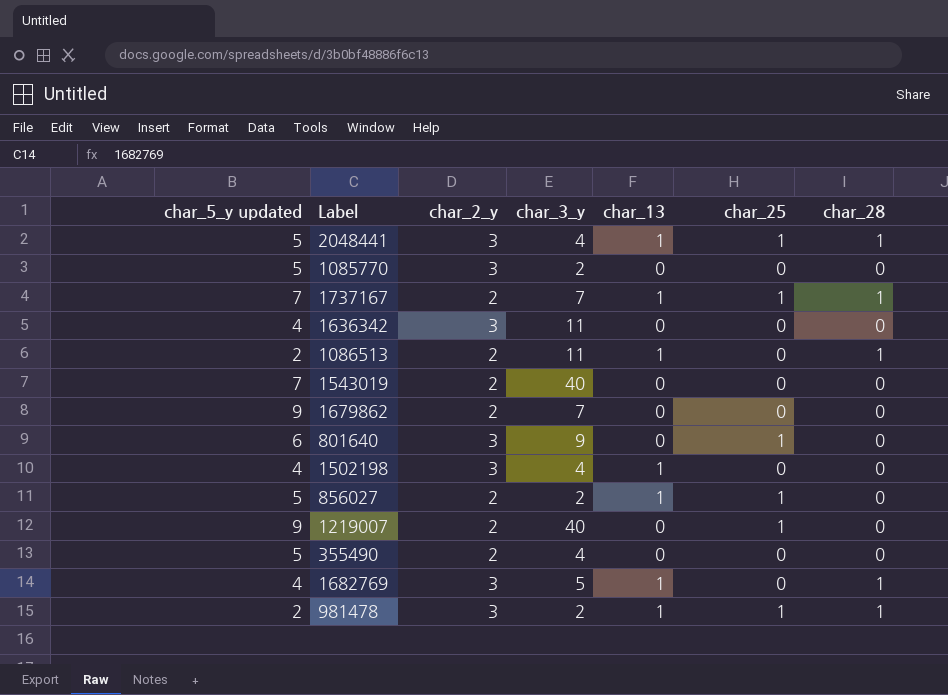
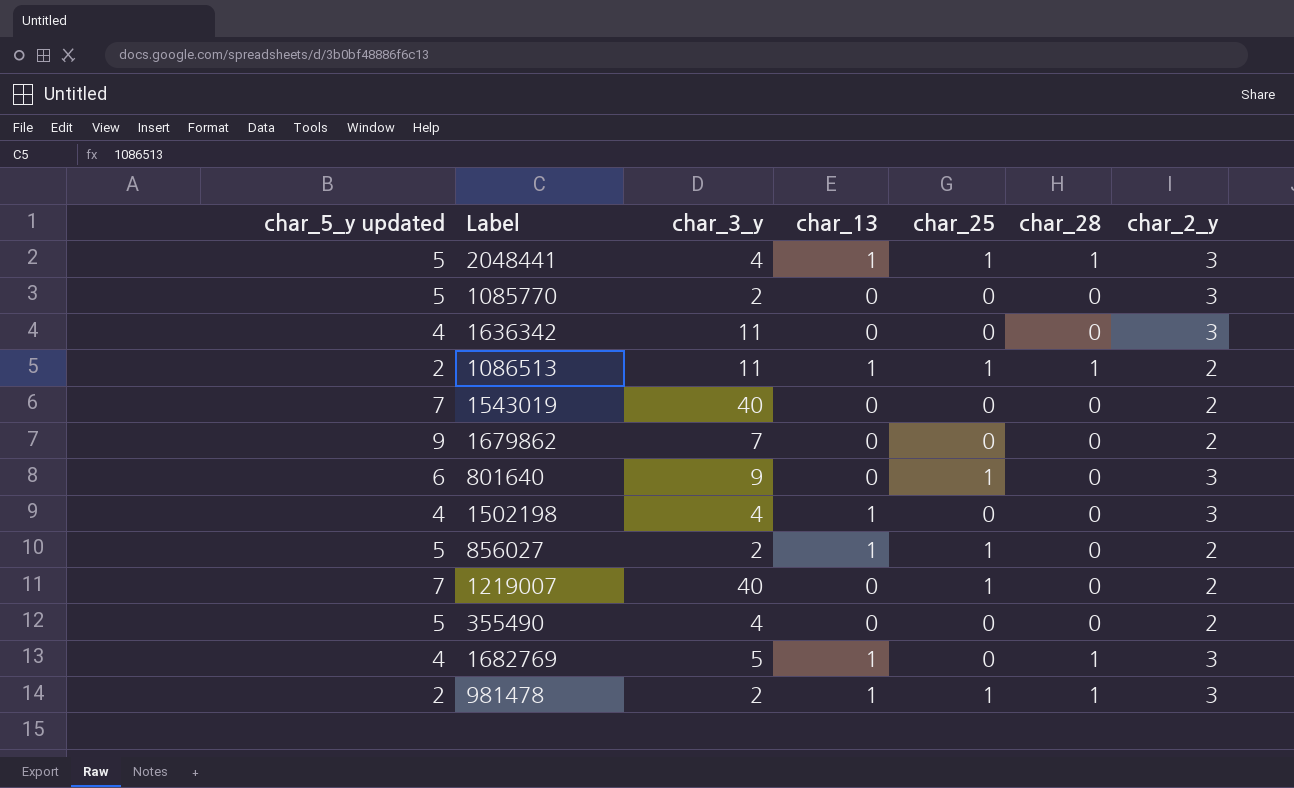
column char_2_y | position: 3 -> 7
row 1737167: 7 | 2 | 7 | 1 | 1 | 1 -> none
1086513 | char_25: 0 -> 1
1219007 | char_5_y updated: 9 -> 7

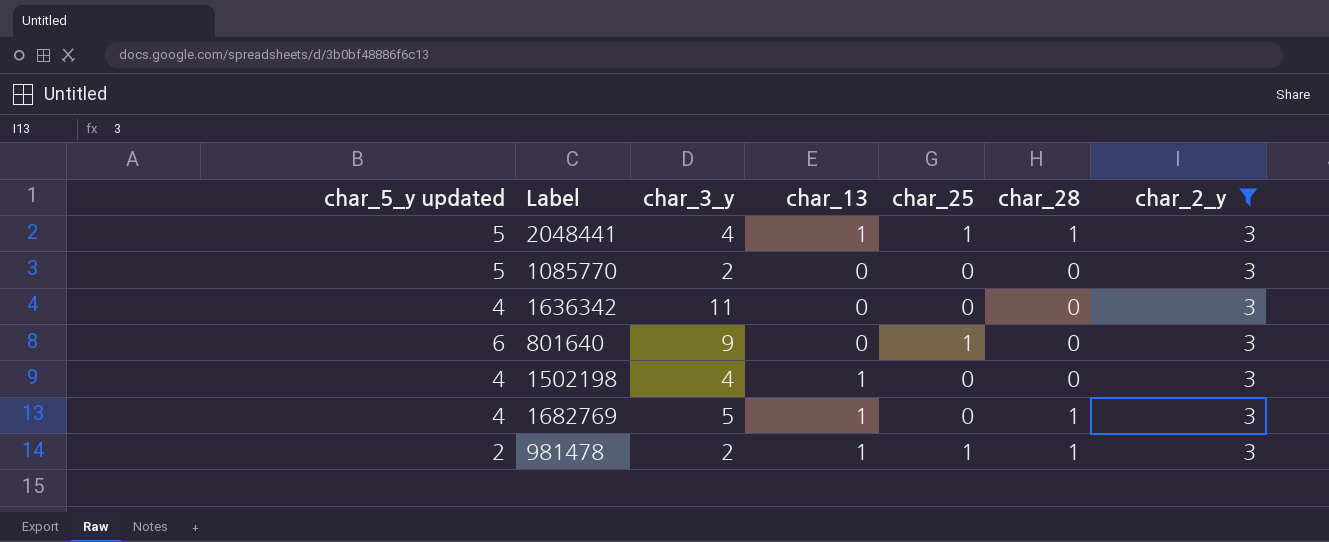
filter: none -> char_2_y = 3

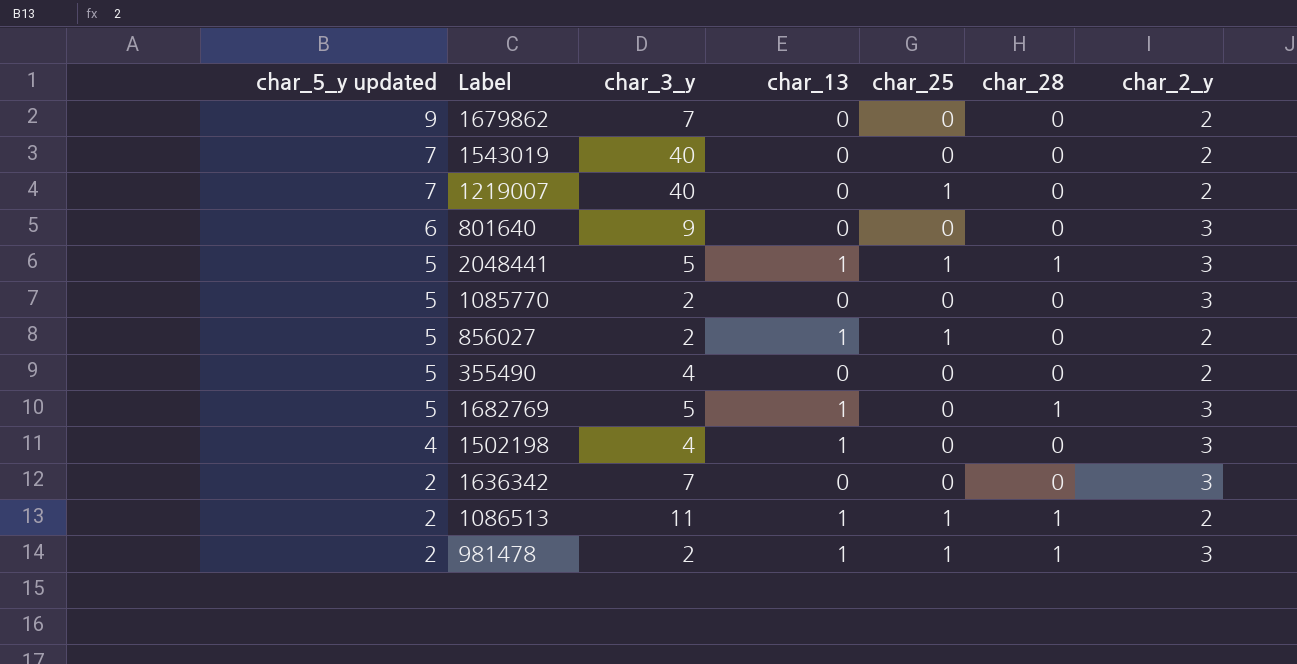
filter: char_2_y = 3 -> none
row order: none -> char_5_y updated descending
801640 | char_25: 1 -> 0
2048441 | char_3_y: 4 -> 5
1682769 | char_5_y updated: 4 -> 5
1636342 | char_5_y updated: 4 -> 2
1636342 | char_3_y: 11 -> 7

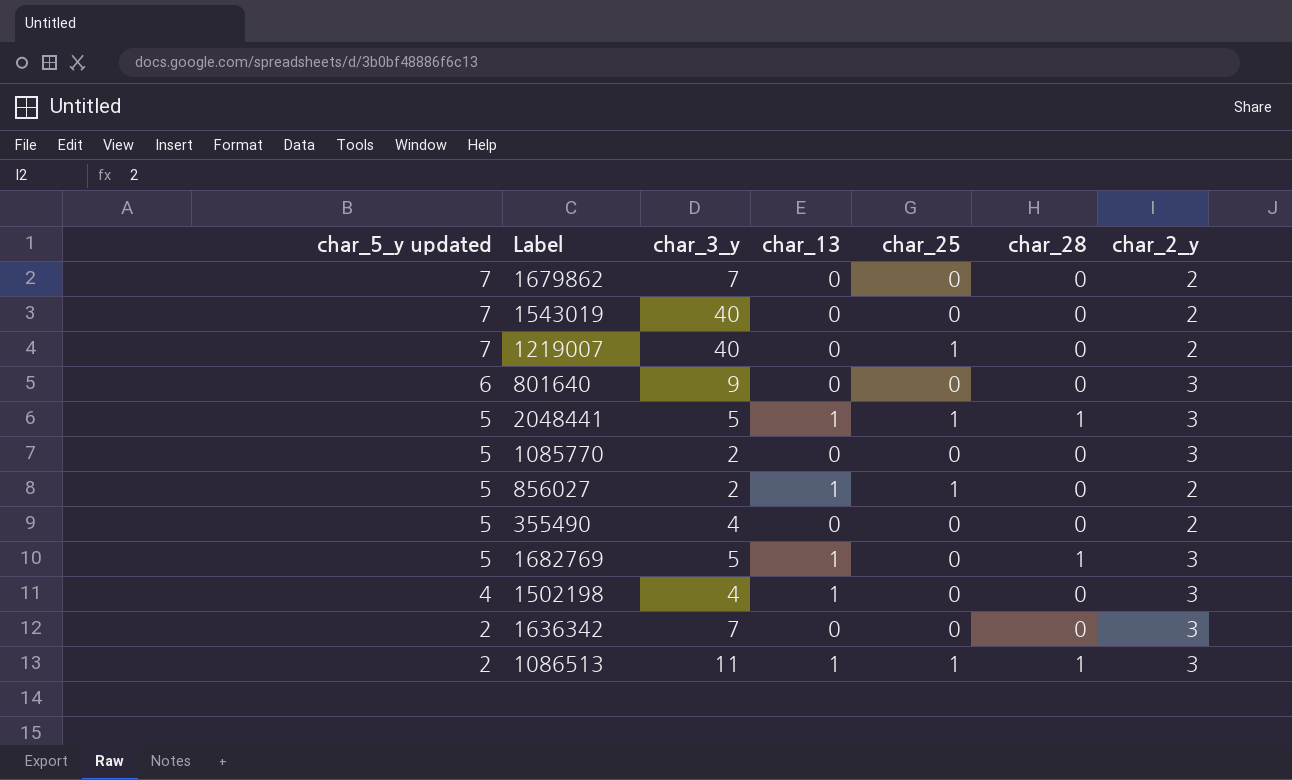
row 981478: 2 | 2 | 1 | 1 | 1 | 3 -> none
1679862 | char_5_y updated: 9 -> 7
1086513 | char_2_y: 2 -> 3

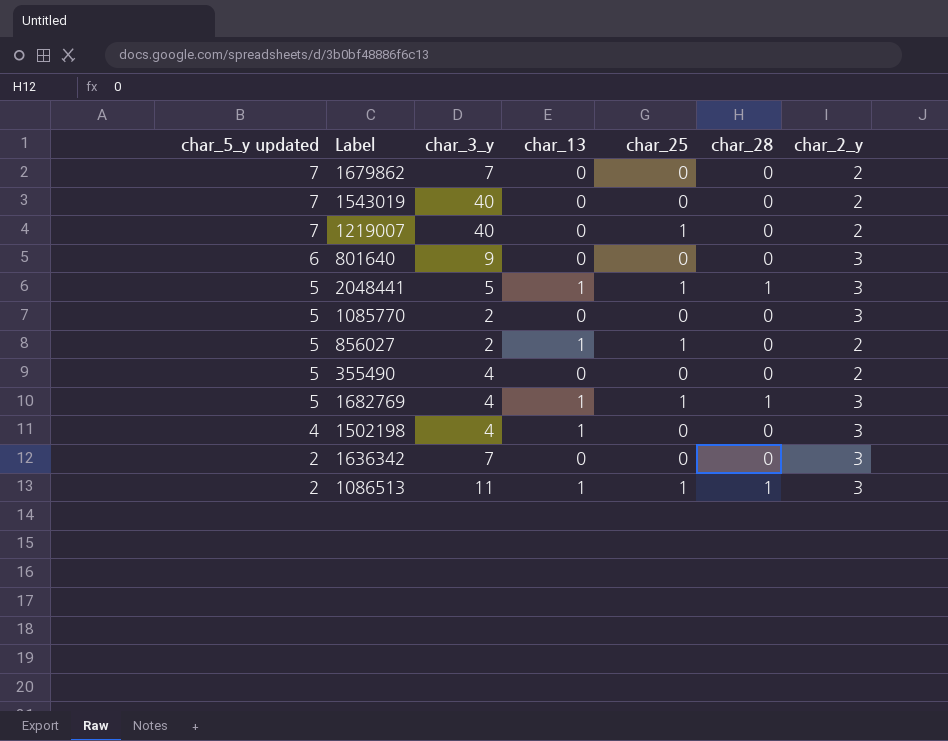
1682769 | char_3_y: 5 -> 4
1682769 | char_25: 0 -> 1

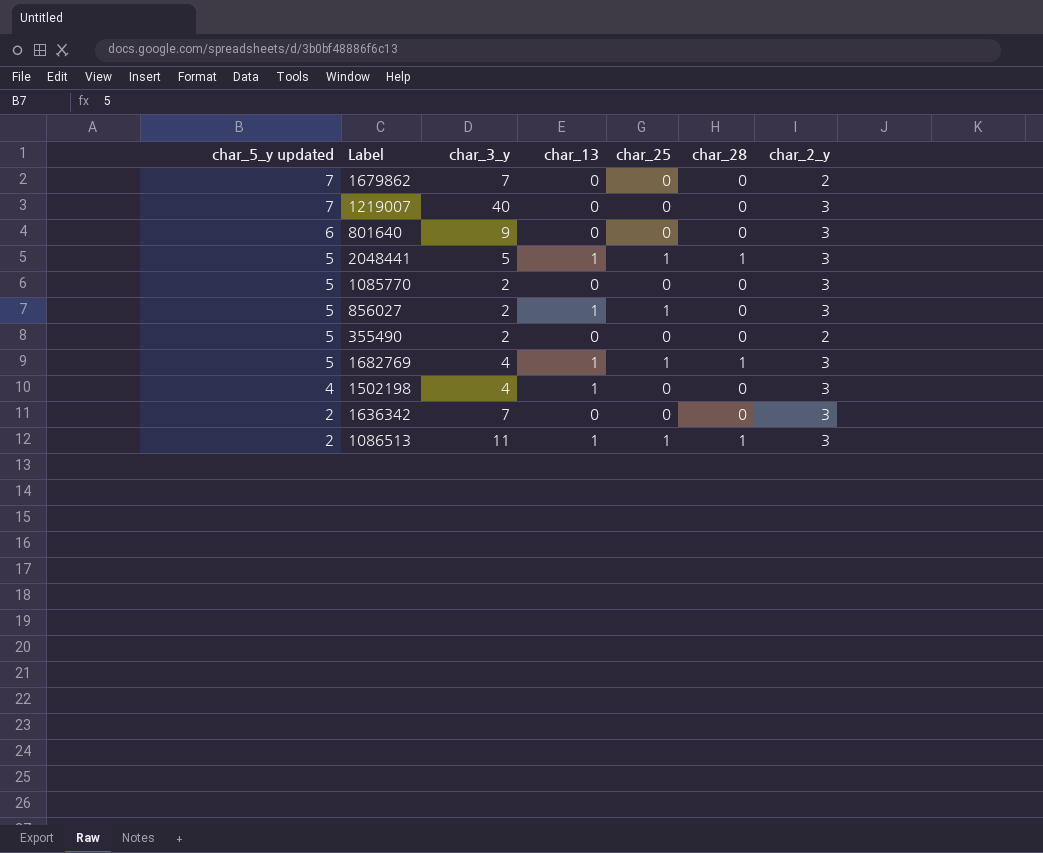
row 1543019: 7 | 40 | 0 | 0 | 0 | 2 -> none
1219007 | char_25: 1 -> 0
1219007 | char_2_y: 2 -> 3
856027 | char_2_y: 2 -> 3
355490 | char_3_y: 4 -> 2

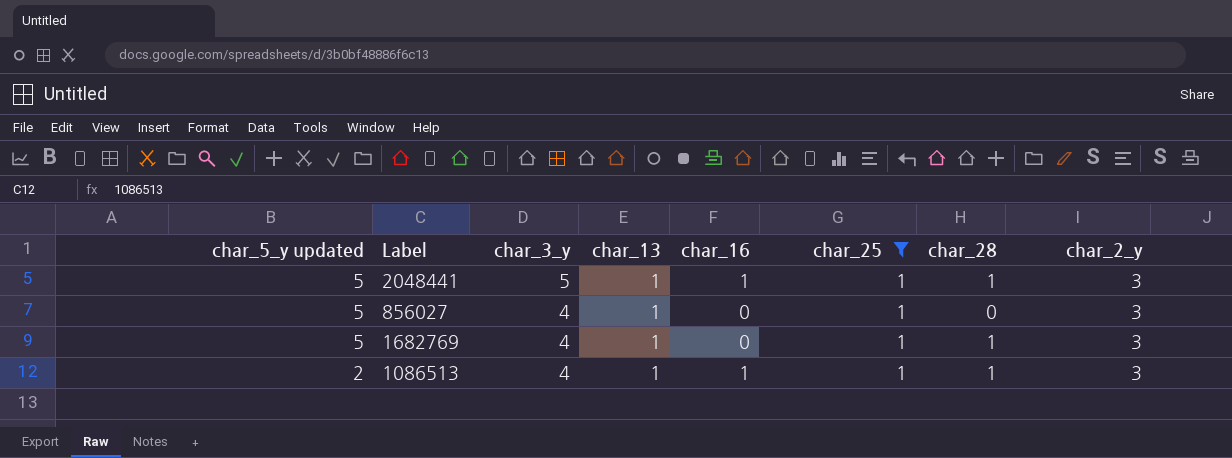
filter: none -> char_25 = 1
column char_16 | position: none -> 5
856027 | char_3_y: 2 -> 4
1086513 | char_3_y: 11 -> 4

